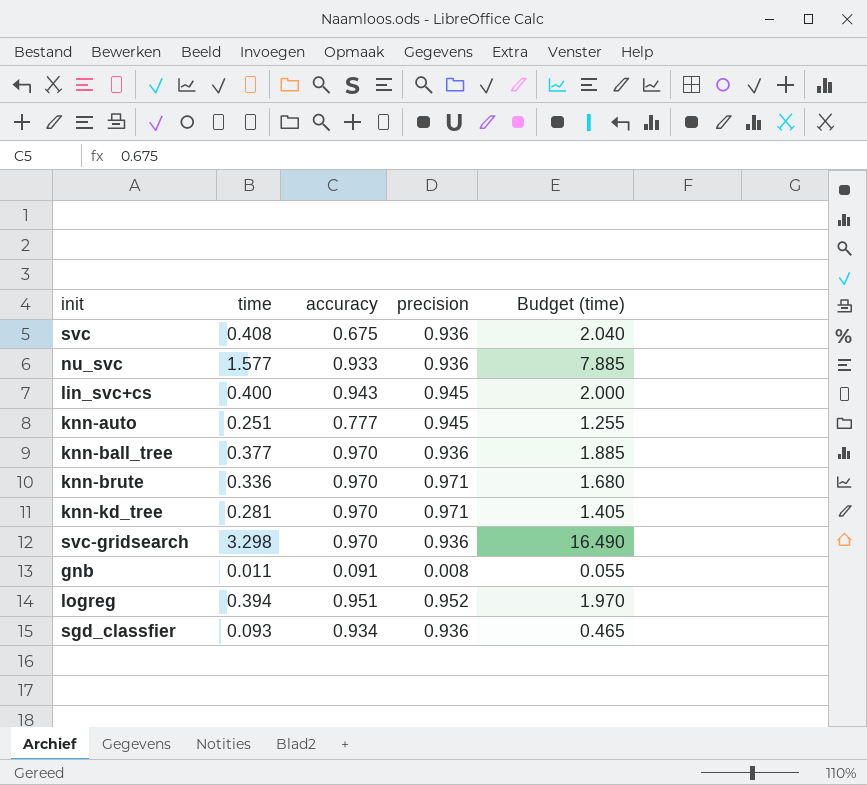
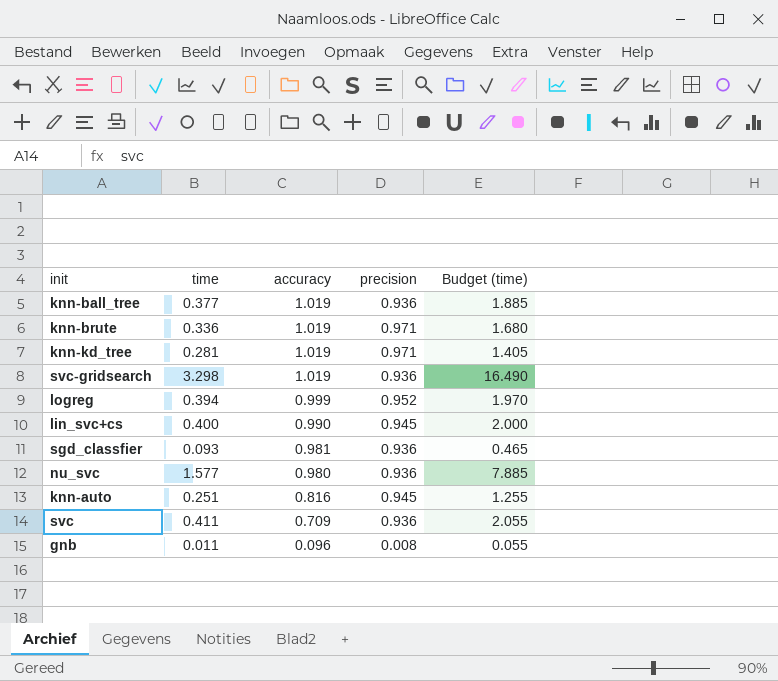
row order: none -> accuracy descending
knn-ball_tree | accuracy: 0.970 -> 1.019
knn-brute | accuracy: 0.970 -> 1.019
knn-kd_tree | accuracy: 0.970 -> 1.019
svc-gridsearch | accuracy: 0.970 -> 1.019
logreg | accuracy: 0.951 -> 0.999
lin_svc+cs | accuracy: 0.943 -> 0.990
sgd_classfier | accuracy: 0.934 -> 0.981
nu_svc | accuracy: 0.933 -> 0.980
knn-auto | accuracy: 0.777 -> 0.816
svc | time: 0.408 -> 0.411
svc | accuracy: 0.675 -> 0.709
svc | Budget (time): 2.040 -> 2.055
gnb | accuracy: 0.091 -> 0.096

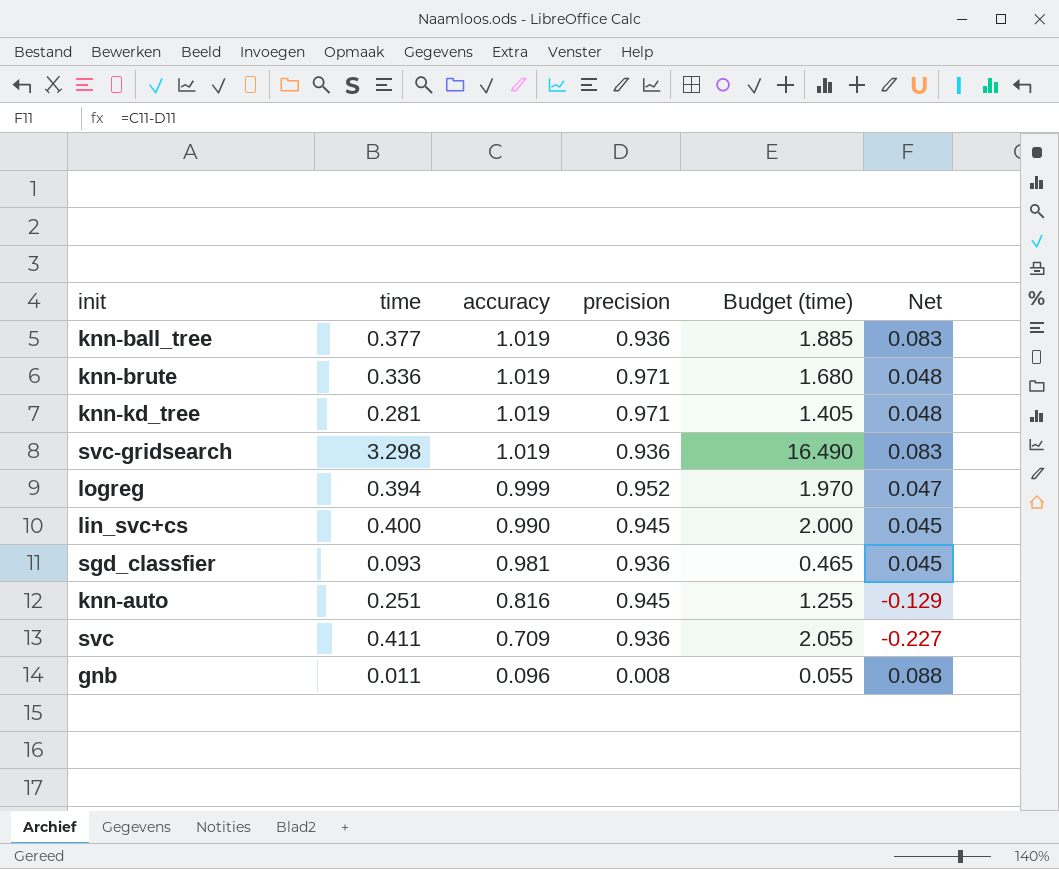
column Net | formula: none -> [accuracy] - [precision]
row nu_svc: 1.577 | 0.980 | 0.936 | 7.885 -> none

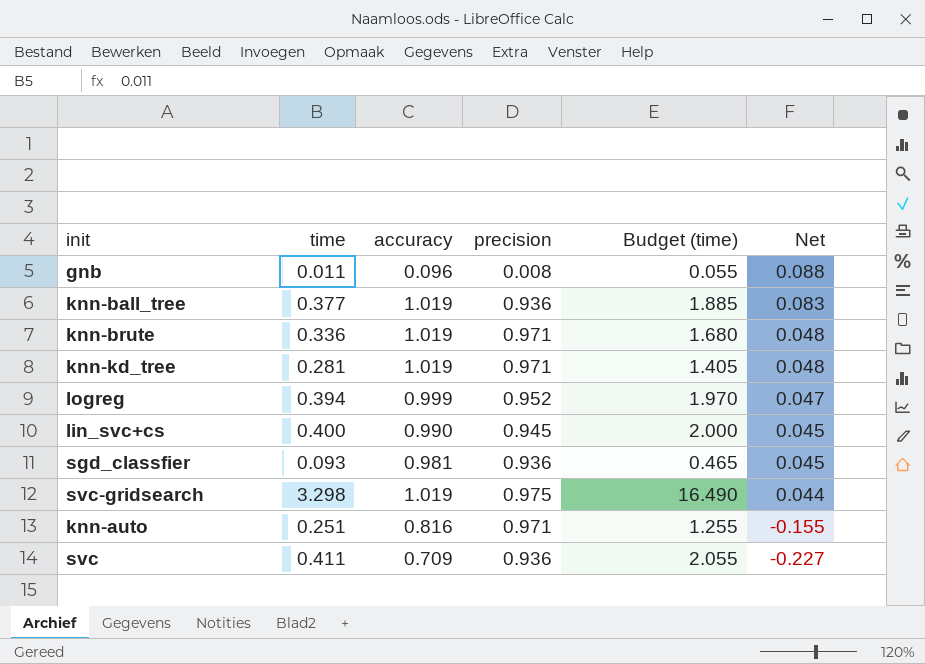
row order: accuracy descending -> Net descending
svc-gridsearch | precision: 0.936 -> 0.975
svc-gridsearch | Net: 0.083 -> 0.044
knn-auto | precision: 0.945 -> 0.971
knn-auto | Net: -0.129 -> -0.155

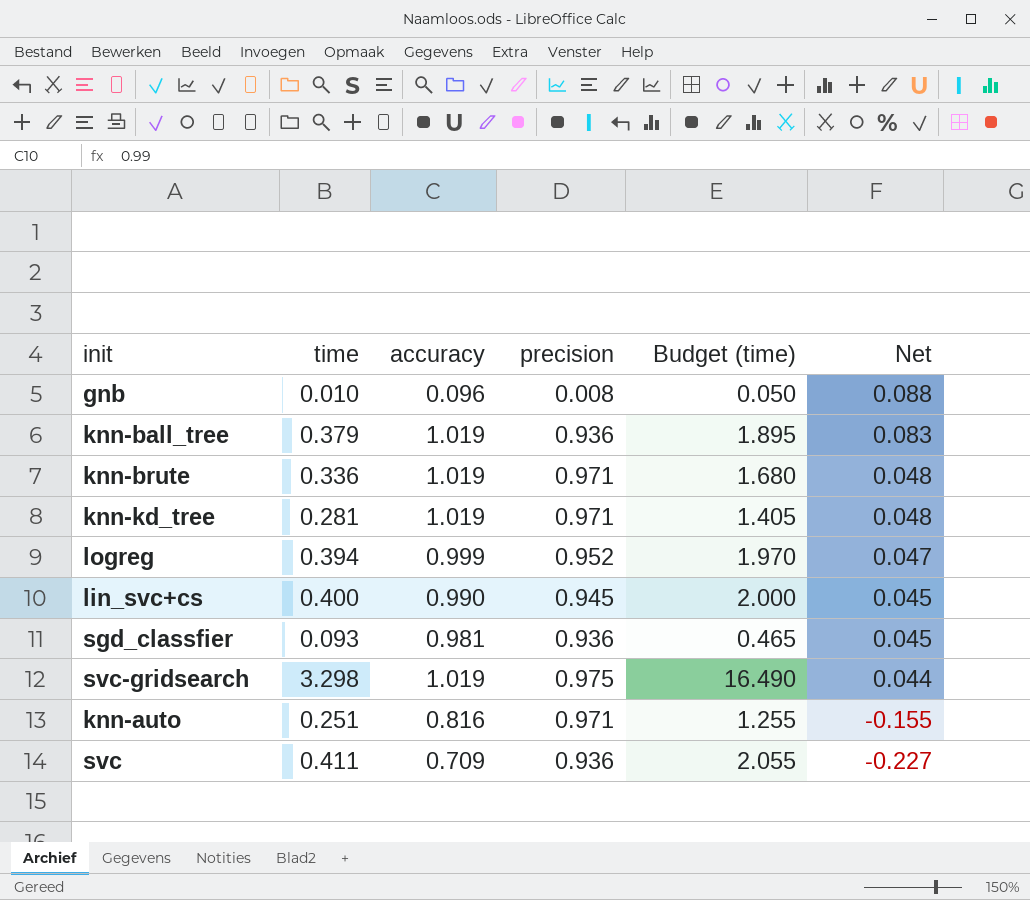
gnb | time: 0.011 -> 0.010
gnb | Budget (time): 0.055 -> 0.050
knn-ball_tree | time: 0.377 -> 0.379
knn-ball_tree | Budget (time): 1.885 -> 1.895

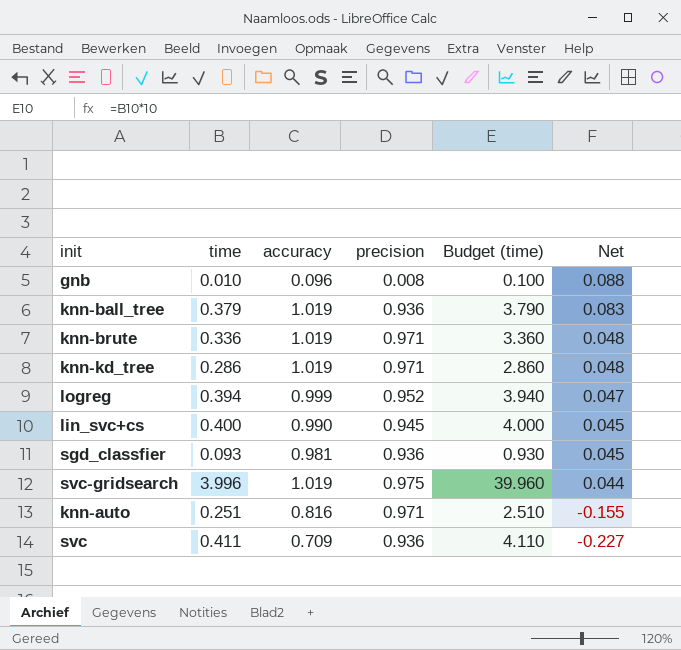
column Budget (time) | formula: [time] * 5 -> [time] * 10
knn-kd_tree | time: 0.281 -> 0.286
svc-gridsearch | time: 3.298 -> 3.996

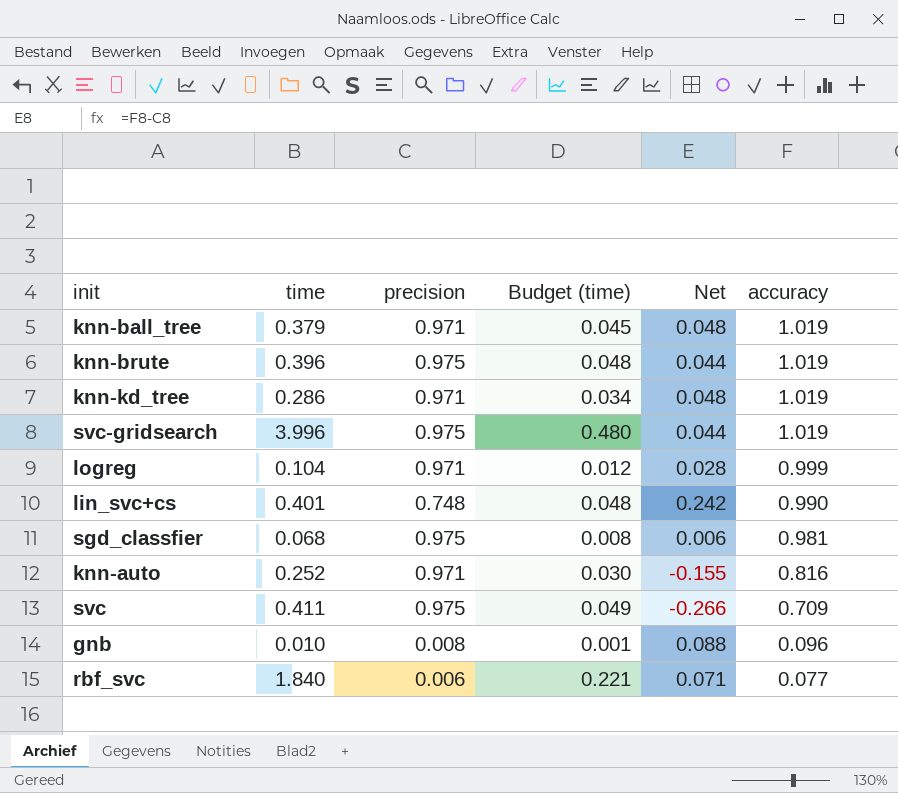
row order: Net descending -> accuracy descending
column Budget (time) | formula: [time] * 10 -> [time] * 0.12
column accuracy | position: 3 -> 6
knn-ball_tree | precision: 0.936 -> 0.971
knn-ball_tree | Net: 0.083 -> 0.048
knn-brute | time: 0.336 -> 0.396
knn-brute | precision: 0.971 -> 0.975
knn-brute | Net: 0.048 -> 0.044
logreg | time: 0.394 -> 0.104
logreg | precision: 0.952 -> 0.971
logreg | Net: 0.047 -> 0.028
lin_svc+cs | time: 0.400 -> 0.401
lin_svc+cs | precision: 0.945 -> 0.748
lin_svc+cs | Net: 0.045 -> 0.242
sgd_classfier | time: 0.093 -> 0.068
sgd_classfier | precision: 0.936 -> 0.975
sgd_classfier | Net: 0.045 -> 0.006
knn-auto | time: 0.251 -> 0.252
svc | precision: 0.936 -> 0.975
svc | Net: -0.227 -> -0.266
row rbf_svc: none -> 1.840 | 0.006 | 0.221 | 0.071 | 0.077

